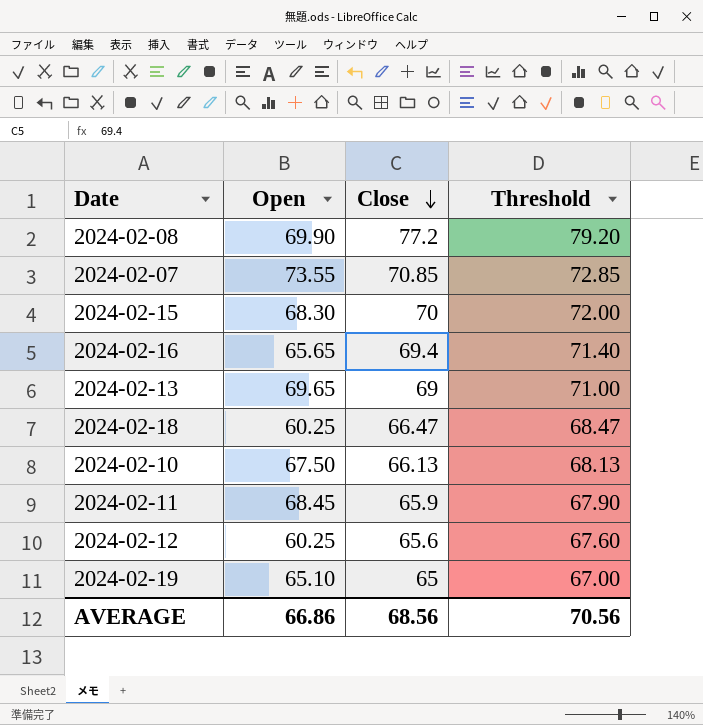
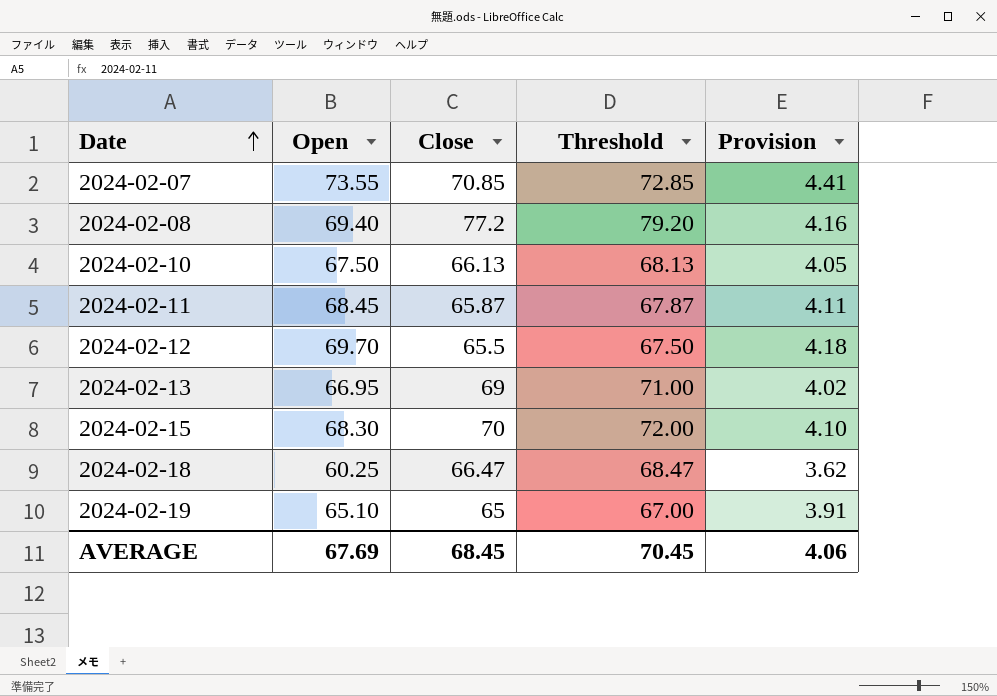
row order: Close descending -> Date ascending
column Provision | formula: none -> [Open] * 0.06
row 2024-02-16: 65.65 | 69.4 | 71.40 -> none
2024-02-08 | Open: 69.90 -> 69.40
2024-02-11 | Close: 65.9 -> 65.87
2024-02-11 | Threshold: 67.90 -> 67.87
2024-02-12 | Open: 60.25 -> 69.70
2024-02-12 | Close: 65.6 -> 65.5
2024-02-12 | Threshold: 67.60 -> 67.50
2024-02-13 | Open: 69.65 -> 66.95
AVERAGE | Open: 66.86 -> 67.69
AVERAGE | Close: 68.56 -> 68.45
AVERAGE | Threshold: 70.56 -> 70.45

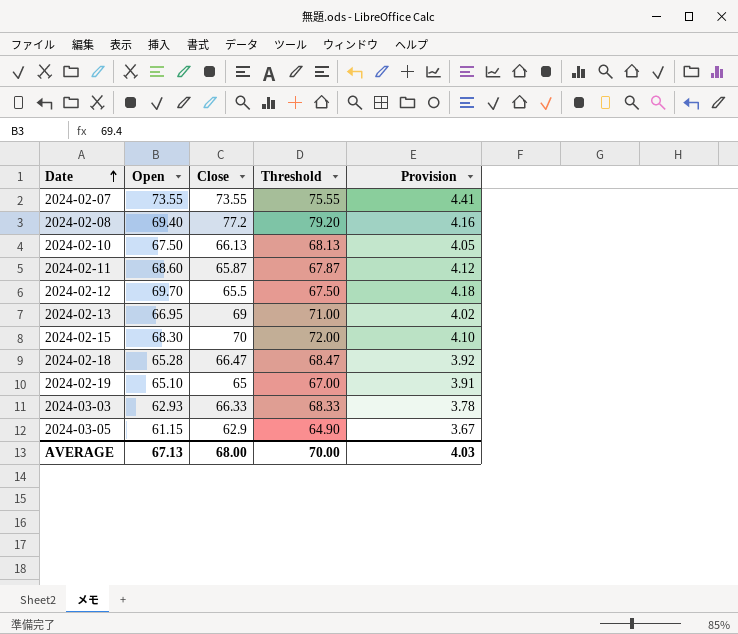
2024-02-07 | Close: 70.85 -> 73.55
2024-02-07 | Threshold: 72.85 -> 75.55
2024-02-11 | Open: 68.45 -> 68.60
2024-02-11 | Provision: 4.11 -> 4.12
2024-02-18 | Open: 60.25 -> 65.28
2024-02-18 | Provision: 3.62 -> 3.92
row 2024-03-03: none -> 62.93 | 66.33 | 68.33 | 3.78
row 2024-03-05: none -> 61.15 | 62.9 | 64.90 | 3.67
AVERAGE | Open: 67.69 -> 67.13
AVERAGE | Close: 68.45 -> 68.00
AVERAGE | Threshold: 70.45 -> 70.00
AVERAGE | Provision: 4.06 -> 4.03

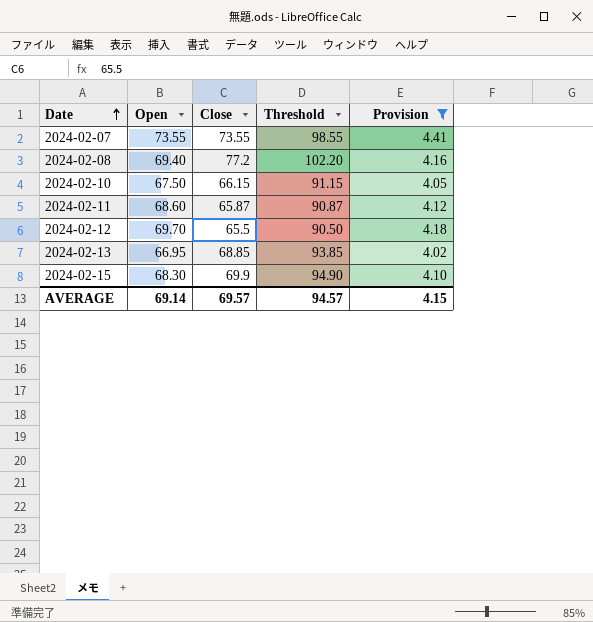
filter: none -> Provision >= 4.02
column Threshold | formula: [Close] + 2 -> [Close] + 25
2024-02-10 | Close: 66.13 -> 66.15
2024-02-13 | Close: 69 -> 68.85
2024-02-15 | Close: 70 -> 69.9
AVERAGE | Open: 67.13 -> 69.14
AVERAGE | Close: 68.00 -> 69.57
AVERAGE | Threshold: 70.00 -> 94.57
AVERAGE | Provision: 4.03 -> 4.15

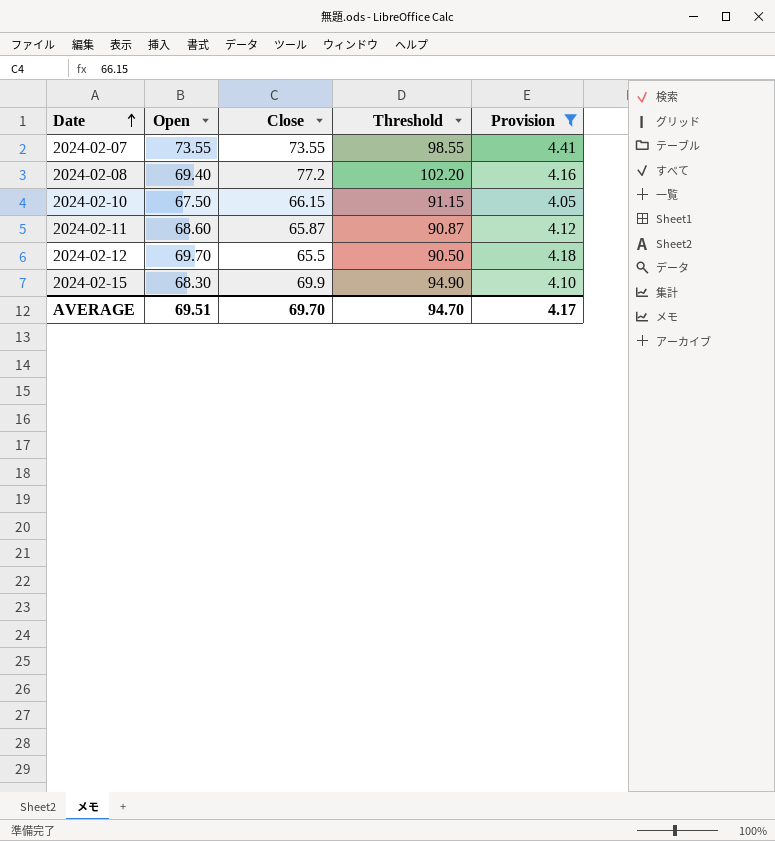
row 2024-02-13: 66.95 | 68.85 | 93.85 | 4.02 -> none
AVERAGE | Open: 69.14 -> 69.51
AVERAGE | Close: 69.57 -> 69.70
AVERAGE | Threshold: 94.57 -> 94.70
AVERAGE | Provision: 4.15 -> 4.17

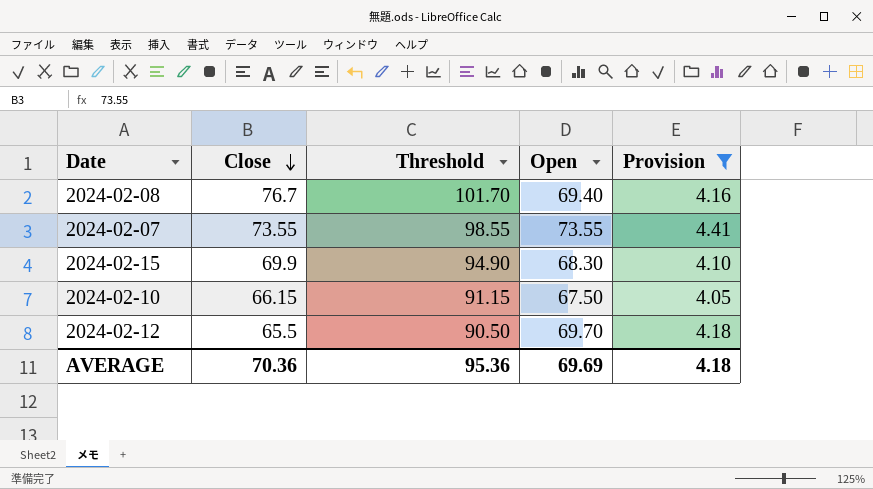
row order: Date ascending -> Close descending
column Open | position: 2 -> 4
row 2024-02-11: 68.60 | 65.87 | 90.87 | 4.12 -> none
2024-02-08 | Close: 77.2 -> 76.7
2024-02-08 | Threshold: 102.20 -> 101.70
AVERAGE | Close: 69.70 -> 70.36
AVERAGE | Threshold: 94.70 -> 95.36
AVERAGE | Open: 69.51 -> 69.69
AVERAGE | Provision: 4.17 -> 4.18

